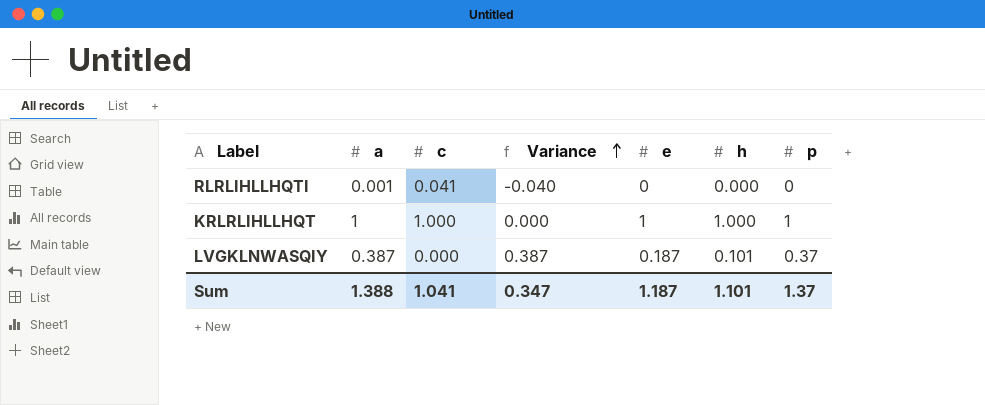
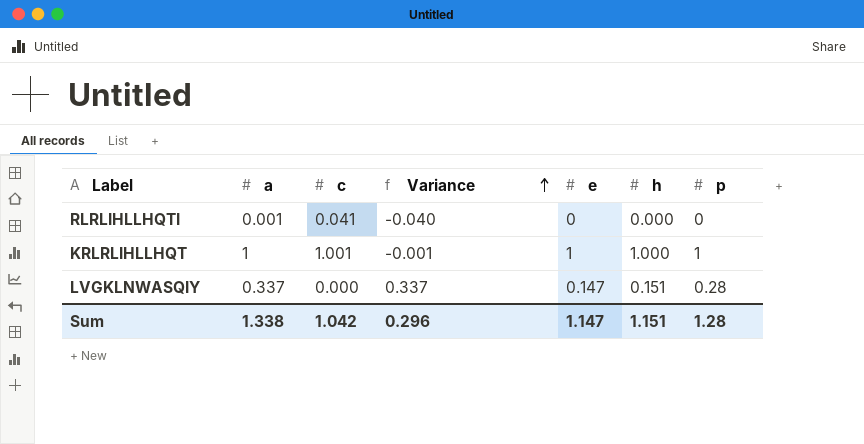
KRLRLIHLLHQT | c: 1.000 -> 1.001
KRLRLIHLLHQT | Variance: 0.000 -> -0.001
LVGKLNWASQIY | a: 0.387 -> 0.337
LVGKLNWASQIY | Variance: 0.387 -> 0.337
LVGKLNWASQIY | e: 0.187 -> 0.147
LVGKLNWASQIY | h: 0.101 -> 0.151
LVGKLNWASQIY | p: 0.37 -> 0.28
Sum | a: 1.388 -> 1.338
Sum | c: 1.041 -> 1.042
Sum | Variance: 0.347 -> 0.296
Sum | e: 1.187 -> 1.147
Sum | h: 1.101 -> 1.151
Sum | p: 1.37 -> 1.28

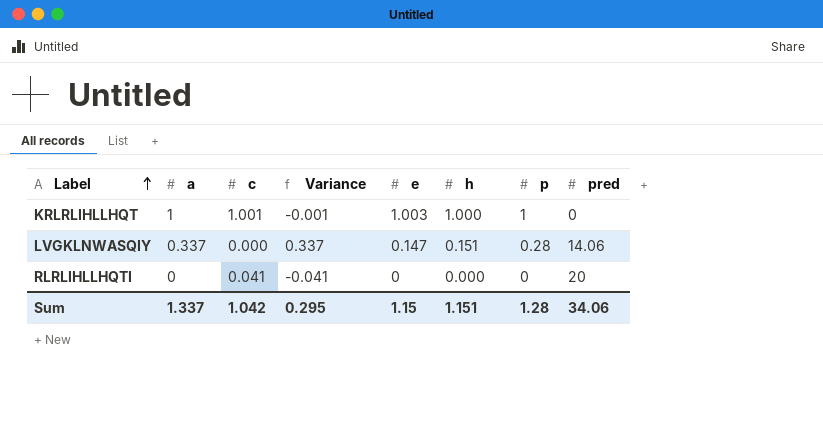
row order: Variance ascending -> Label ascending
column pred | position: none -> 8
KRLRLIHLLHQT | e: 1 -> 1.003
RLRLIHLLHQTI | a: 0.001 -> 0
RLRLIHLLHQTI | Variance: -0.040 -> -0.041
Sum | a: 1.338 -> 1.337
Sum | Variance: 0.296 -> 0.295
Sum | e: 1.147 -> 1.15

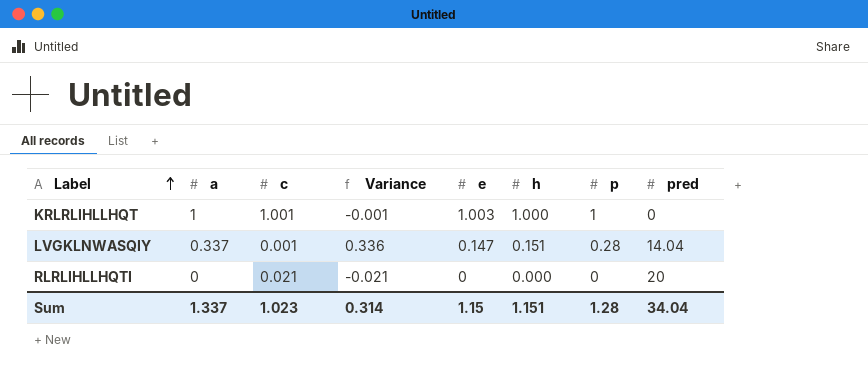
LVGKLNWASQIY | c: 0.000 -> 0.001
LVGKLNWASQIY | Variance: 0.337 -> 0.336
LVGKLNWASQIY | pred: 14.06 -> 14.04
RLRLIHLLHQTI | c: 0.041 -> 0.021
RLRLIHLLHQTI | Variance: -0.041 -> -0.021
Sum | c: 1.042 -> 1.023
Sum | Variance: 0.295 -> 0.314
Sum | pred: 34.06 -> 34.04

